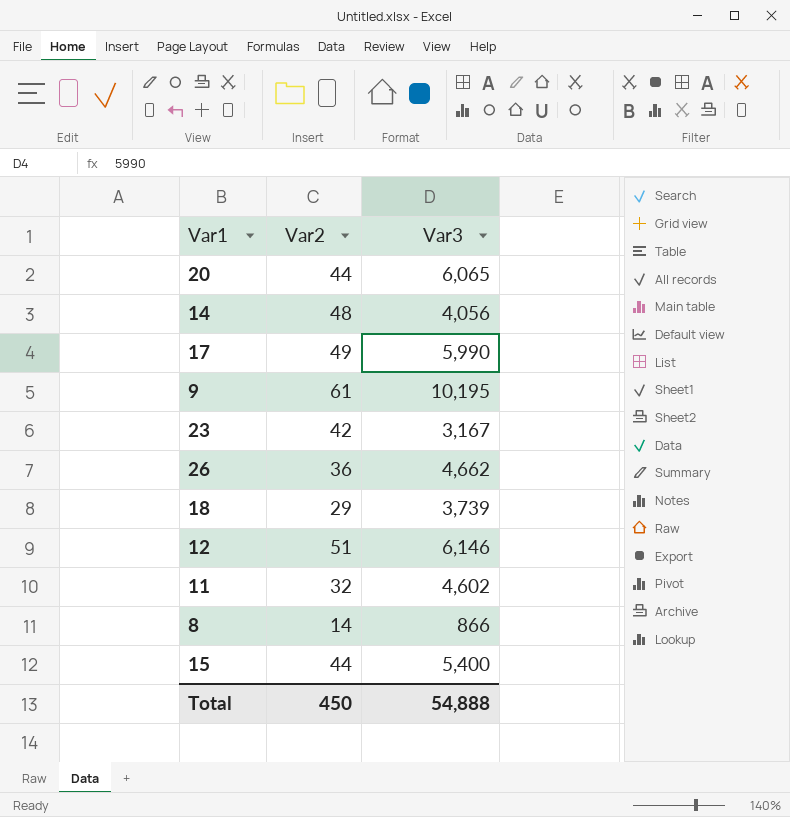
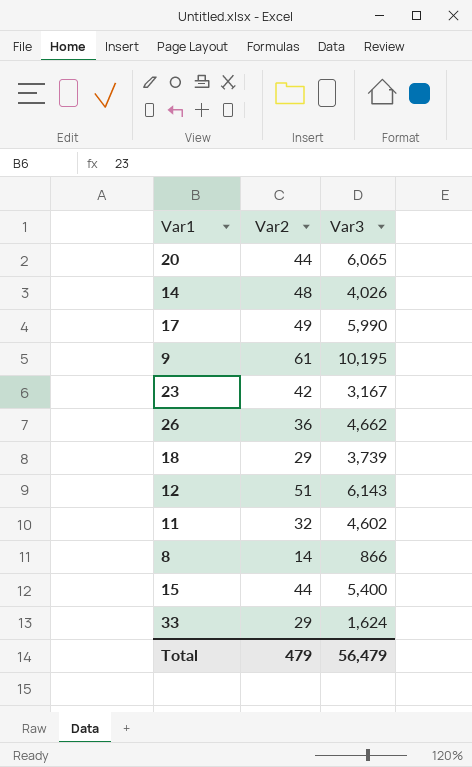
14 | Var3: 4,056 -> 4,026
12 | Var3: 6,146 -> 6,143
row 33: none -> 29 | 1,624
Total | Var2: 450 -> 479
Total | Var3: 54,888 -> 56,479

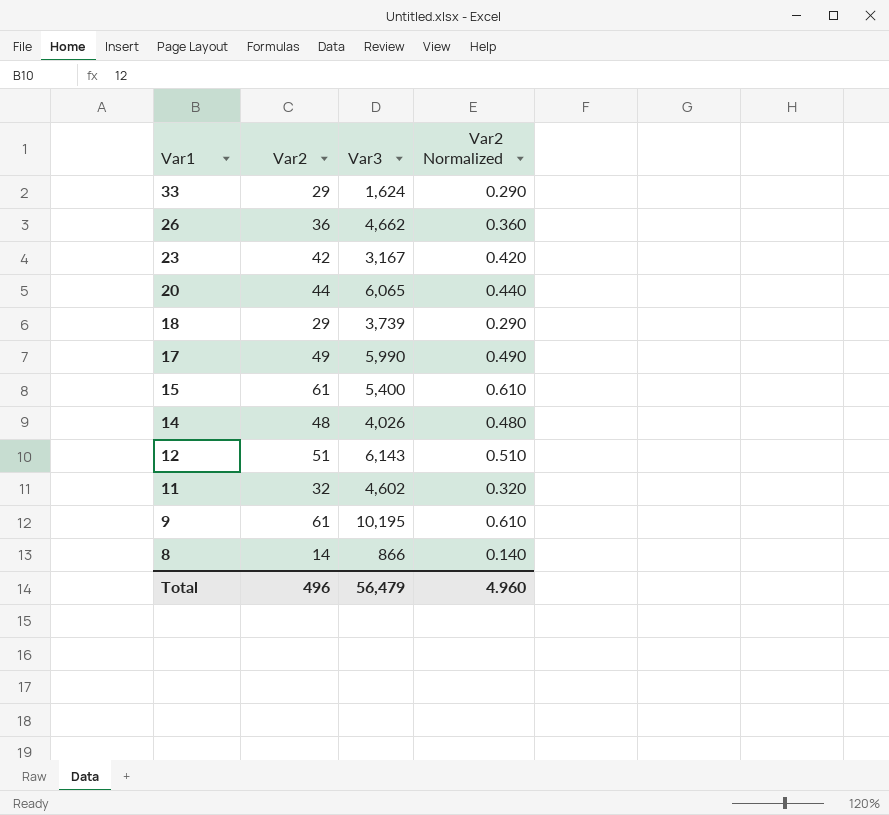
row order: none -> Var1 descending
column Var2 Normalized | formula: none -> [Var2] * 0.01
15 | Var2: 44 -> 61
Total | Var2: 479 -> 496

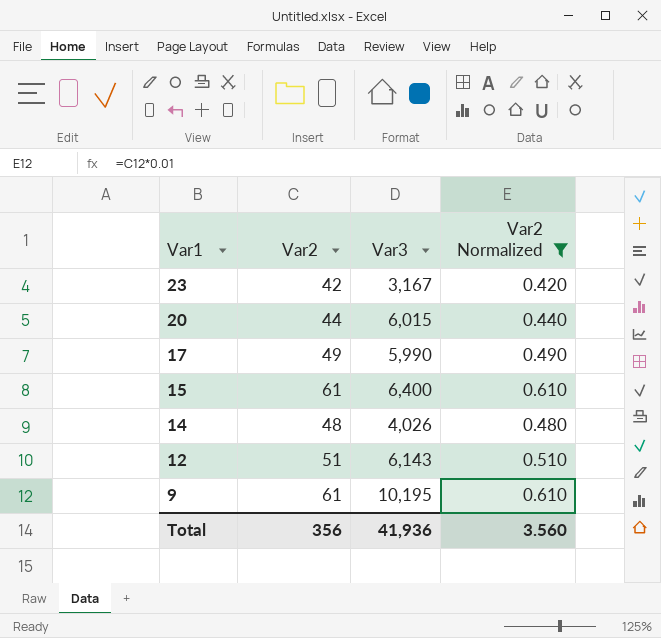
filter: none -> Var2 Normalized >= 0.420
20 | Var3: 6,065 -> 6,015
15 | Var3: 5,400 -> 6,400
Total | Var2: 496 -> 356
Total | Var3: 56,479 -> 41,936
Total | Var2 Normalized: 4.960 -> 3.560

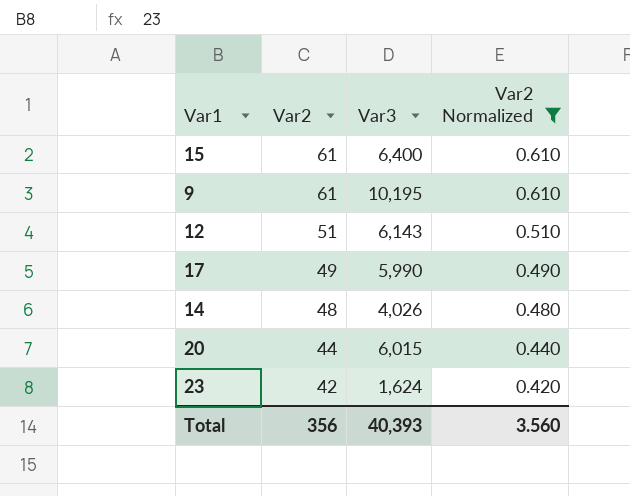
row order: Var1 descending -> Var2 descending
23 | Var3: 3,167 -> 1,624
Total | Var3: 41,936 -> 40,393

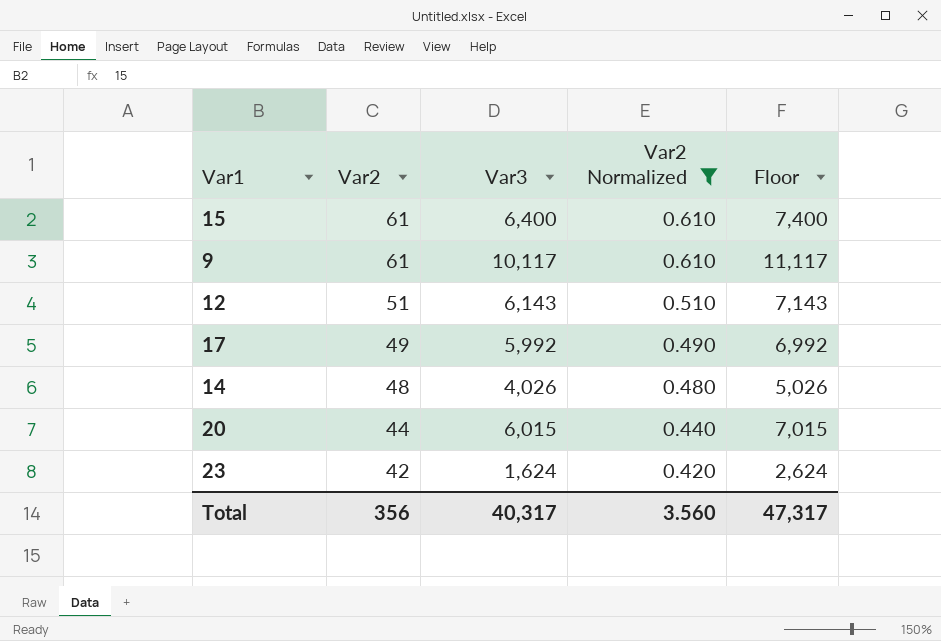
column Floor | formula: none -> [Var3] + 1000
9 | Var3: 10,195 -> 10,117
17 | Var3: 5,990 -> 5,992
Total | Var3: 40,393 -> 40,317

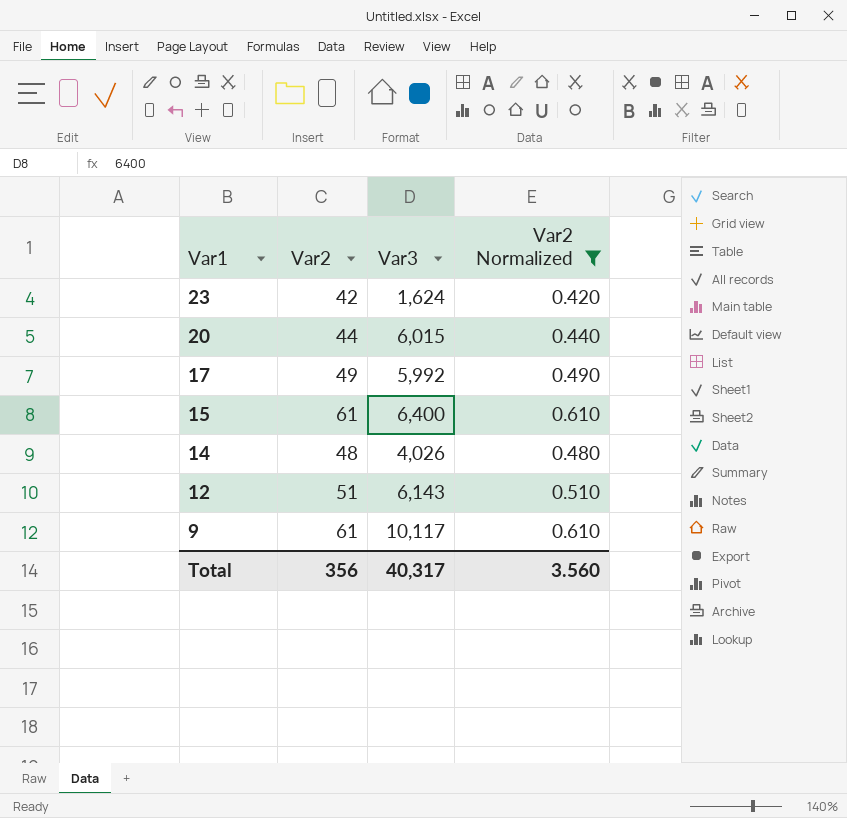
row order: Var2 descending -> Var1 descending
column Floor | formula: [Var3] + 1000 -> none

